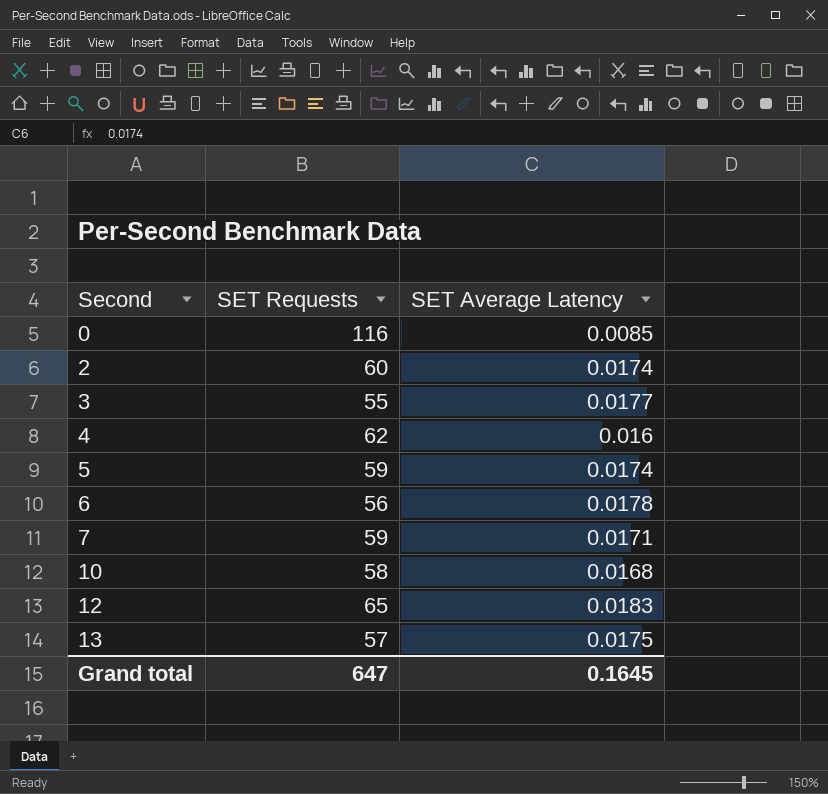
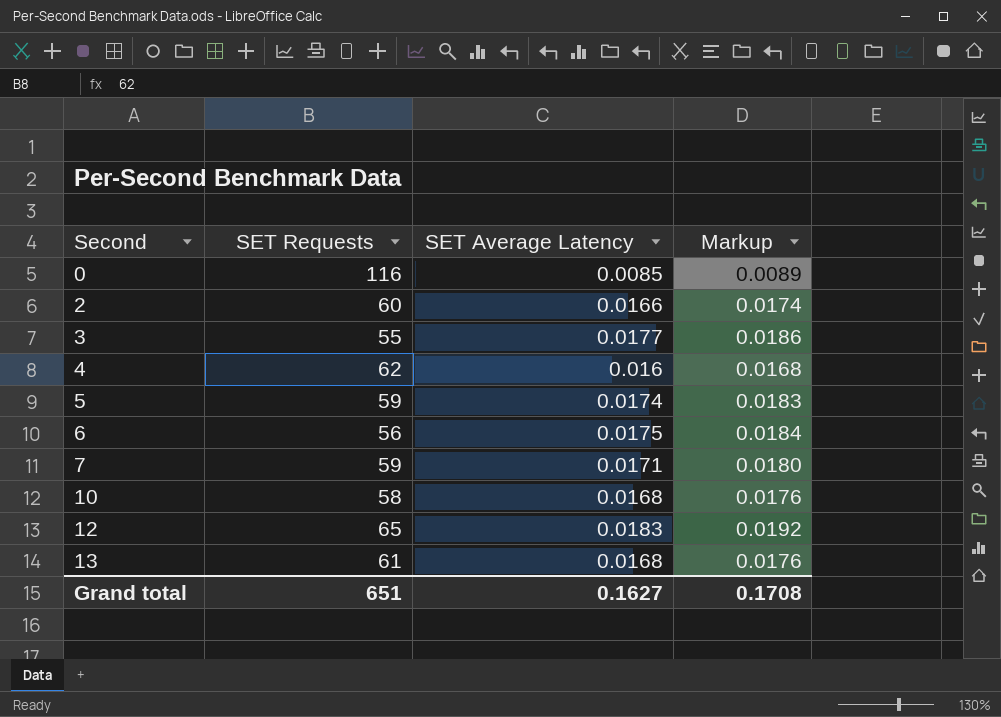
column Markup | formula: none -> [SET Average Latency] * 1.05
2 | SET Average Latency: 0.0174 -> 0.0166
6 | SET Average Latency: 0.0178 -> 0.0175
13 | SET Requests: 57 -> 61
13 | SET Average Latency: 0.0175 -> 0.0168
Grand total | SET Requests: 647 -> 651
Grand total | SET Average Latency: 0.1645 -> 0.1627

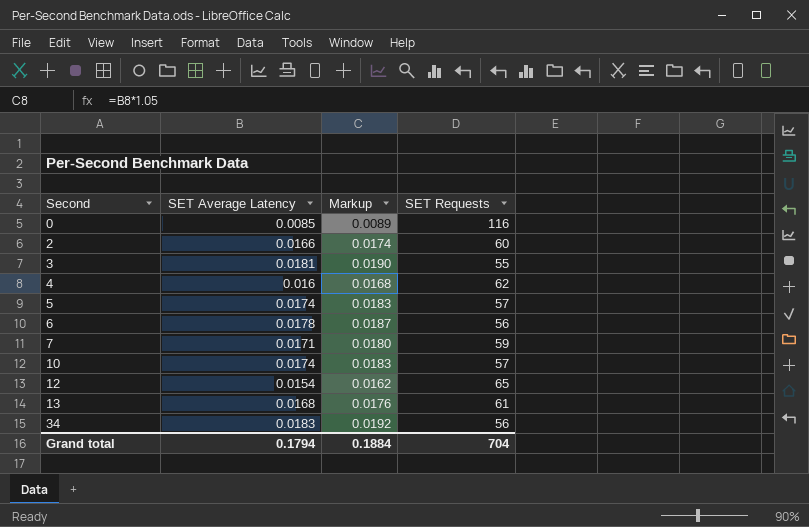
column SET Requests | position: 2 -> 4
3 | SET Average Latency: 0.0177 -> 0.0181
3 | Markup: 0.0186 -> 0.0190
5 | SET Requests: 59 -> 57
6 | SET Average Latency: 0.0175 -> 0.0178
6 | Markup: 0.0184 -> 0.0187
10 | SET Average Latency: 0.0168 -> 0.0174
10 | Markup: 0.0176 -> 0.0183
10 | SET Requests: 58 -> 57
12 | SET Average Latency: 0.0183 -> 0.0154
12 | Markup: 0.0192 -> 0.0162
row 34: none -> 0.0183 | 0.0192 | 56
Grand total | SET Average Latency: 0.1627 -> 0.1794
Grand total | Markup: 0.1708 -> 0.1884
Grand total | SET Requests: 651 -> 704

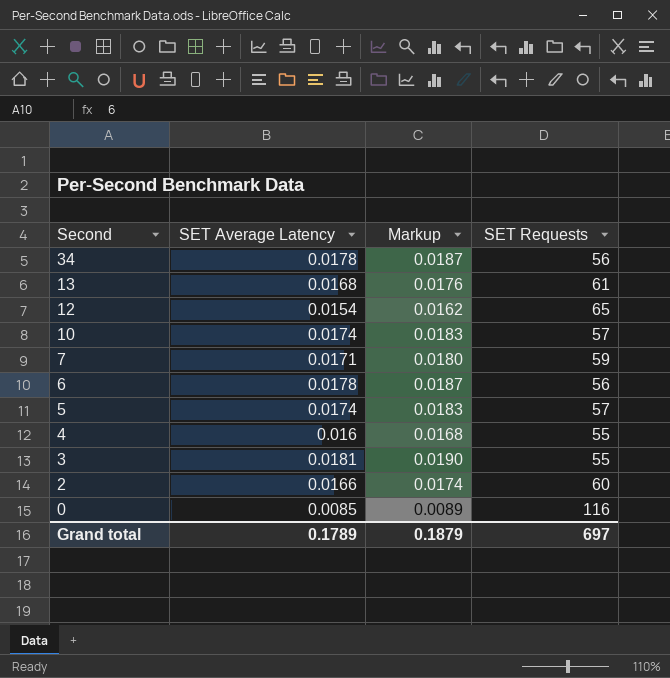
row order: Second ascending -> Second descending
34 | SET Average Latency: 0.0183 -> 0.0178
34 | Markup: 0.0192 -> 0.0187
4 | SET Requests: 62 -> 55
Grand total | SET Average Latency: 0.1794 -> 0.1789
Grand total | Markup: 0.1884 -> 0.1879
Grand total | SET Requests: 704 -> 697

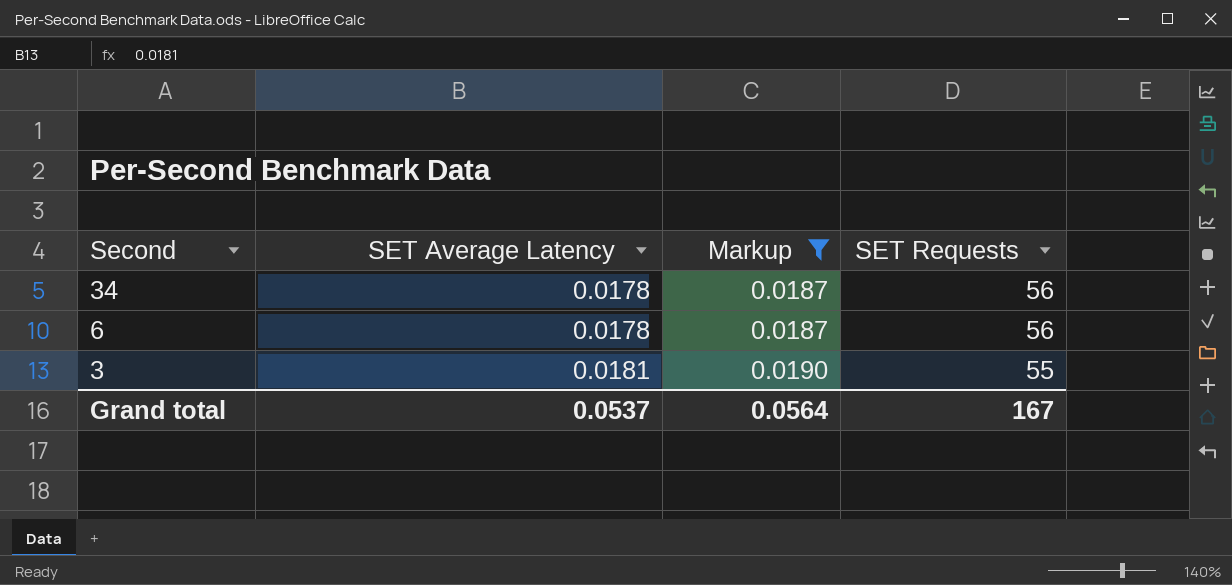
filter: none -> Markup >= 0.0187
Grand total | SET Average Latency: 0.1789 -> 0.0537
Grand total | Markup: 0.1879 -> 0.0564
Grand total | SET Requests: 697 -> 167

